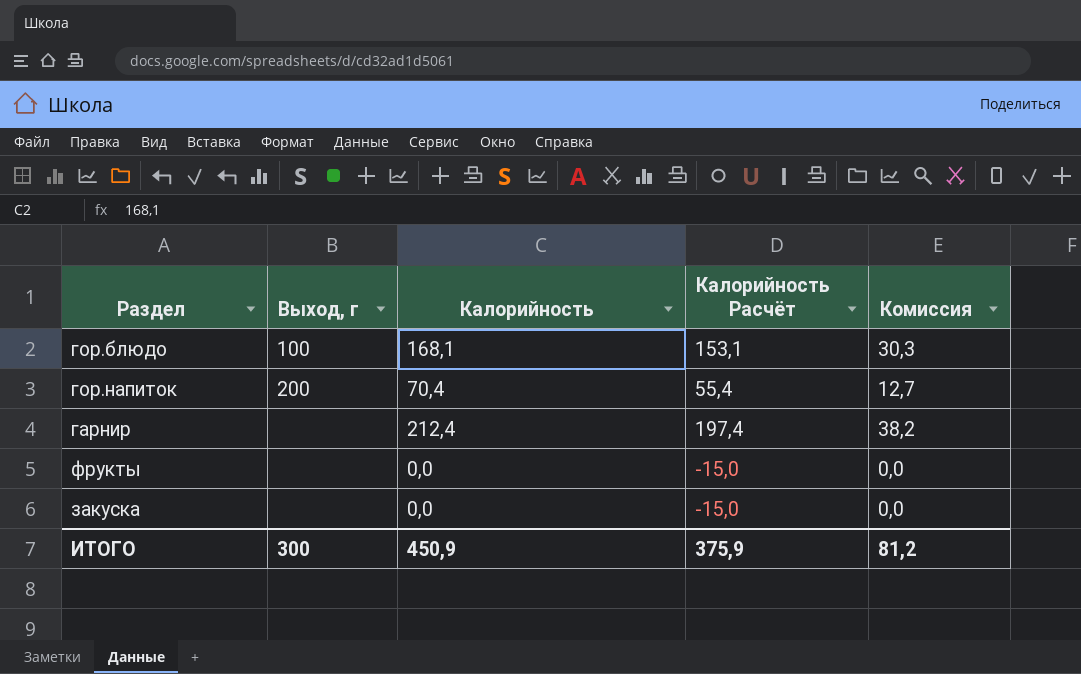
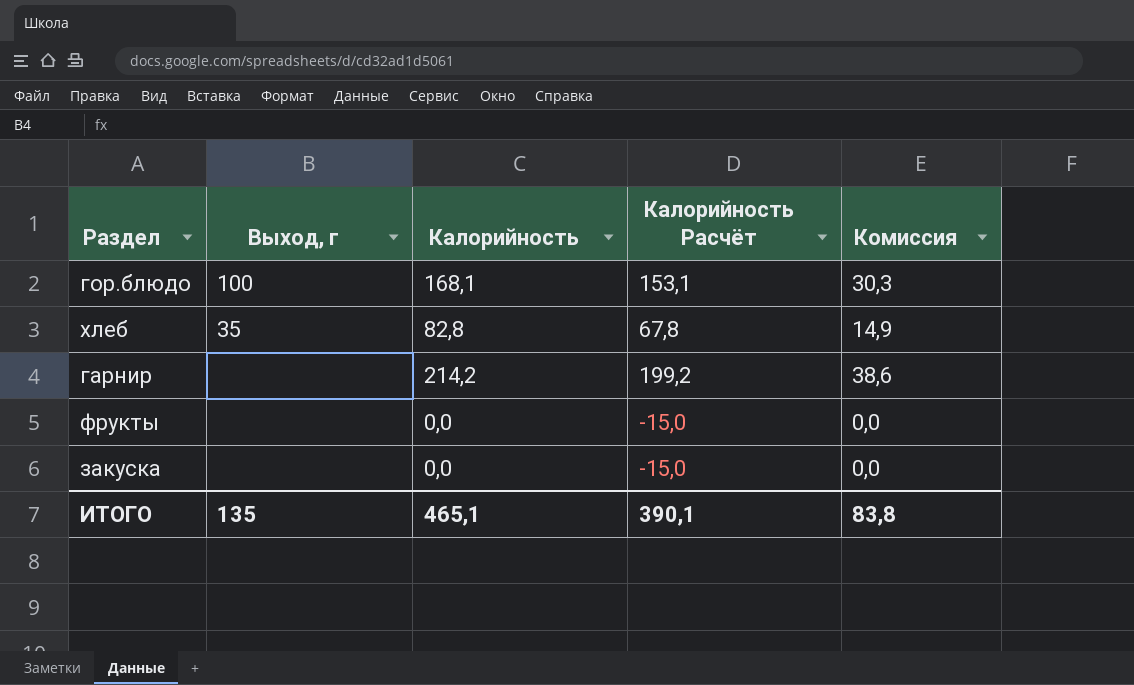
row гор.напиток: 200 | 70,4 | 55,4 | 12,7 -> none
row хлеб: none -> 35 | 82,8 | 67,8 | 14,9
гарнир | Калорийность: 212,4 -> 214,2
гарнир | Калорийность Расчёт: 197,4 -> 199,2
гарнир | Комиссия: 38,2 -> 38,6
ИТОГО | Выход, г: 300 -> 135
ИТОГО | Калорийность: 450,9 -> 465,1
ИТОГО | Калорийность Расчёт: 375,9 -> 390,1
ИТОГО | Комиссия: 81,2 -> 83,8

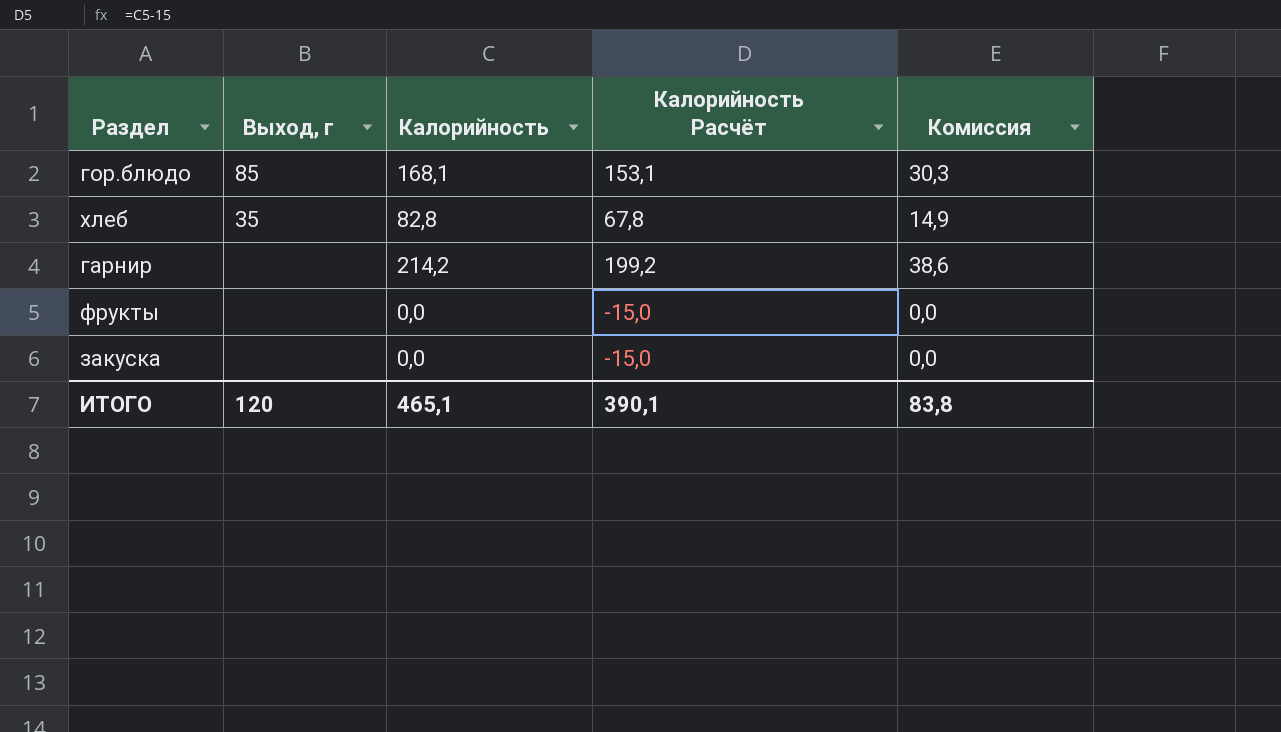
гор.блюдо | Выход, г: 100 -> 85
ИТОГО | Выход, г: 135 -> 120

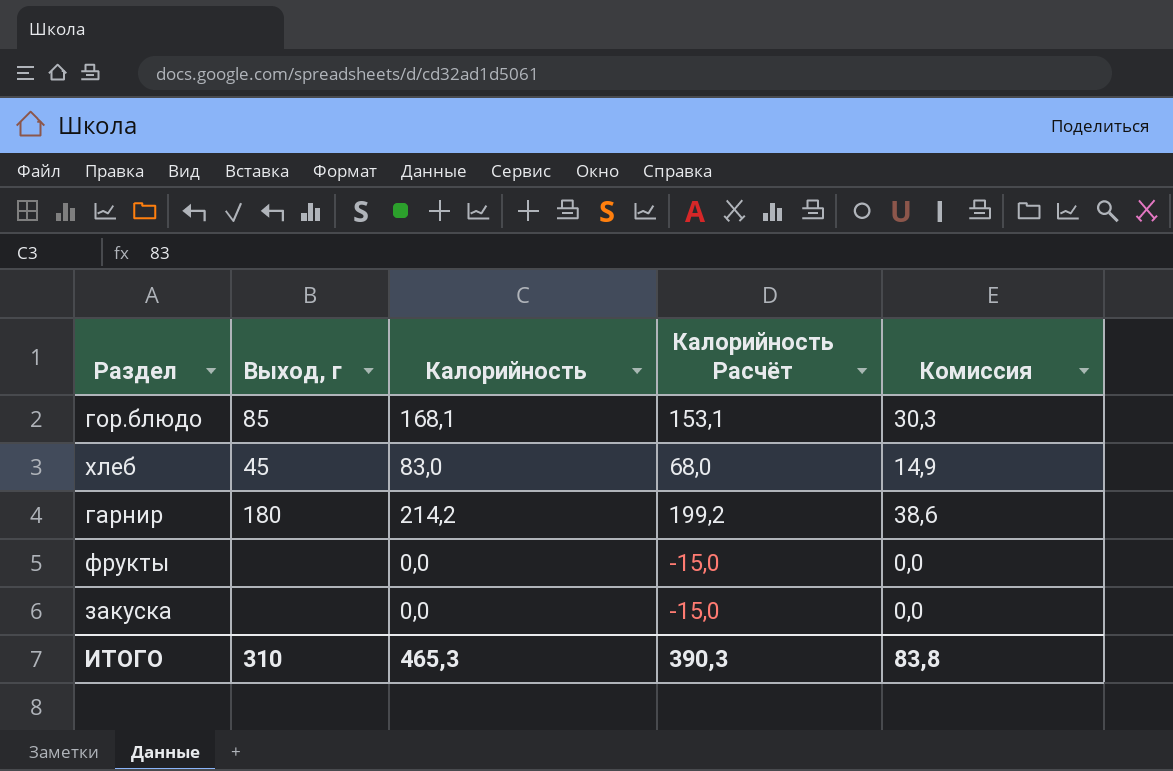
хлеб | Выход, г: 35 -> 45
хлеб | Калорийность: 82,8 -> 83,0
хлеб | Калорийность Расчёт: 67,8 -> 68,0
гарнир | Выход, г: none -> 180
ИТОГО | Выход, г: 120 -> 310
ИТОГО | Калорийность: 465,1 -> 465,3
ИТОГО | Калорийность Расчёт: 390,1 -> 390,3

